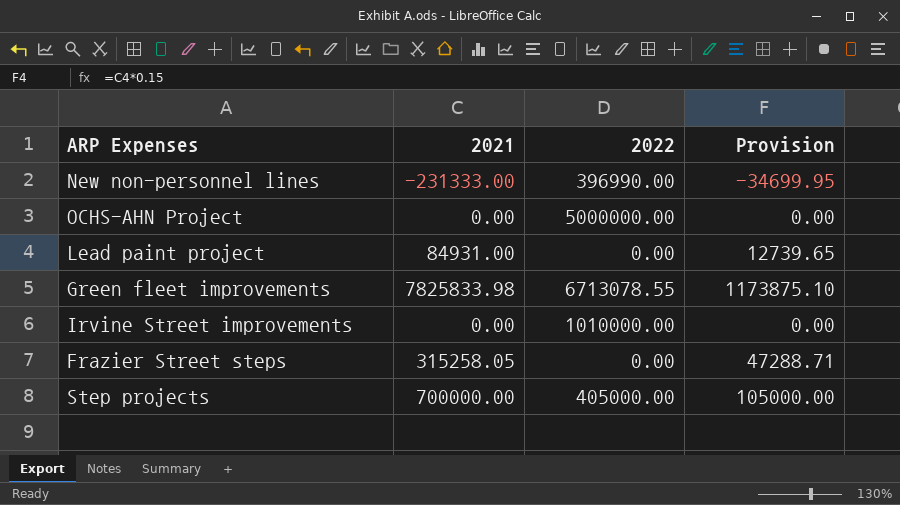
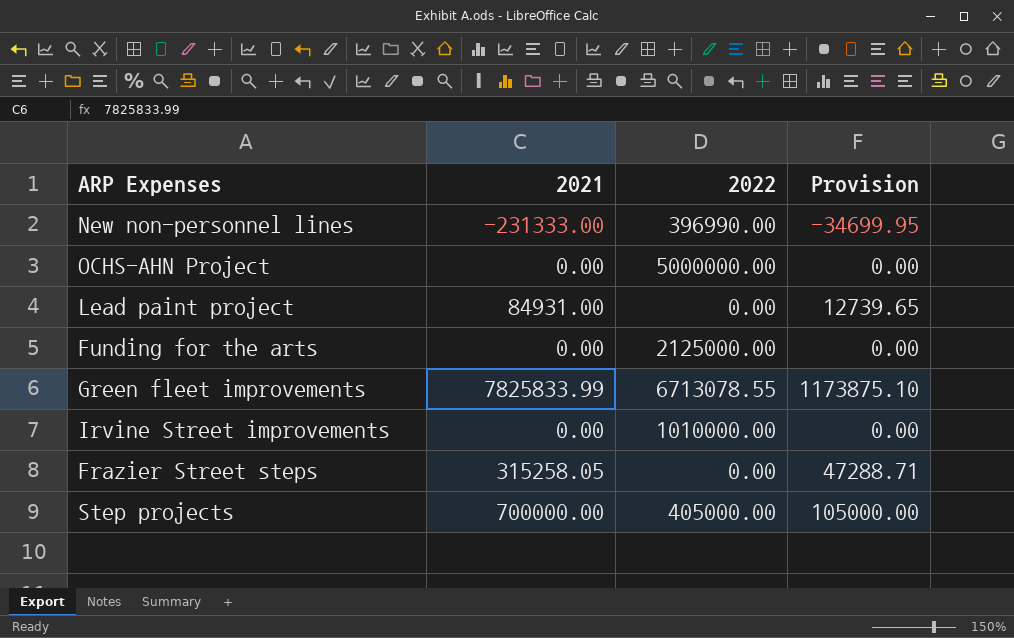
row Funding for the arts: none -> 0.00 | 2125000.00 | 0.00
Green fleet improvements | 2021: 7825833.98 -> 7825833.99

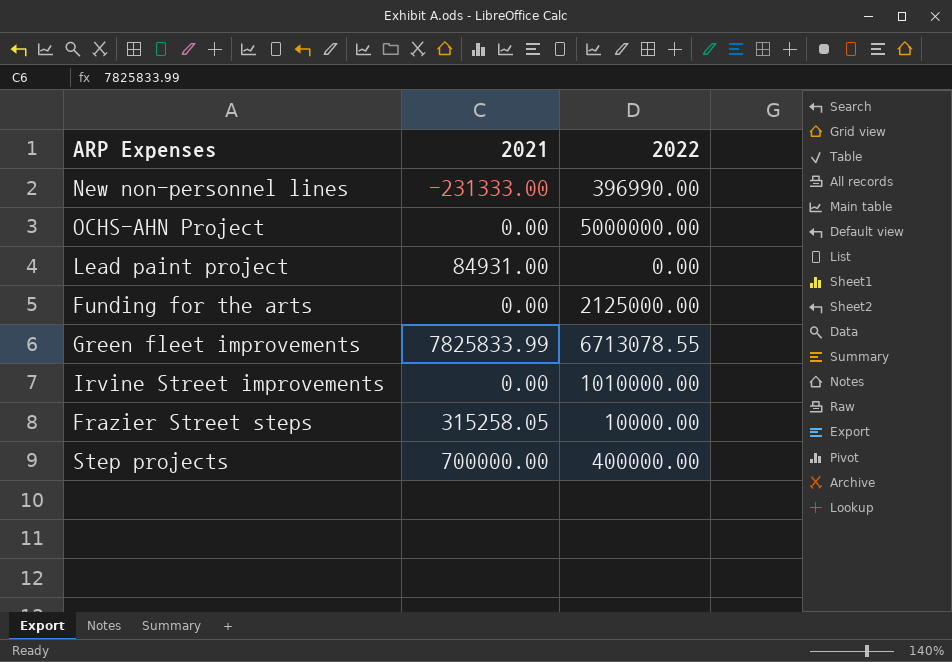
column Provision | formula: [2021] * 0.15 -> none
Frazier Street steps | 2022: 0.00 -> 10000.00
Step projects | 2022: 405000.00 -> 400000.00

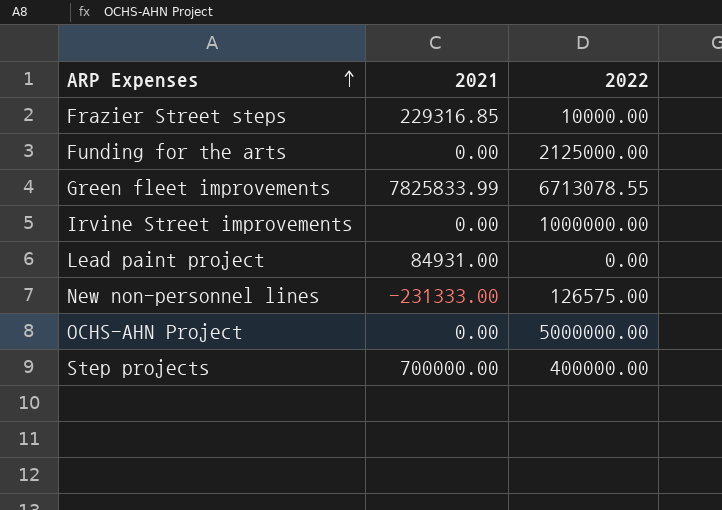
row order: none -> ARP Expenses ascending
Frazier Street steps | 2021: 315258.05 -> 229316.85
Irvine Street improvements | 2022: 1010000.00 -> 1000000.00
New non-personnel lines | 2022: 396990.00 -> 126575.00

